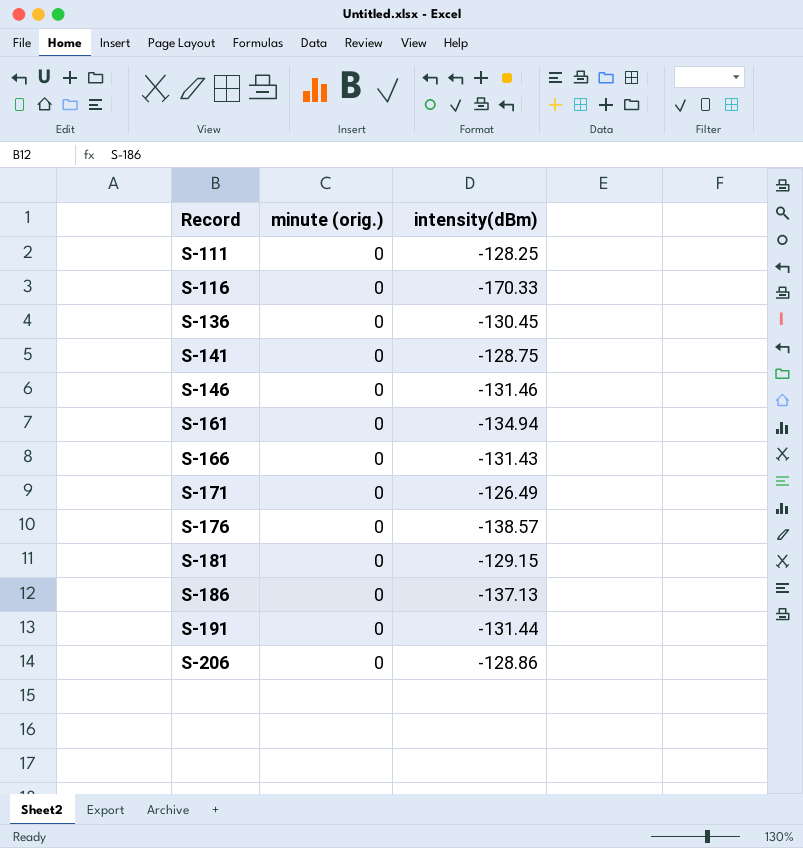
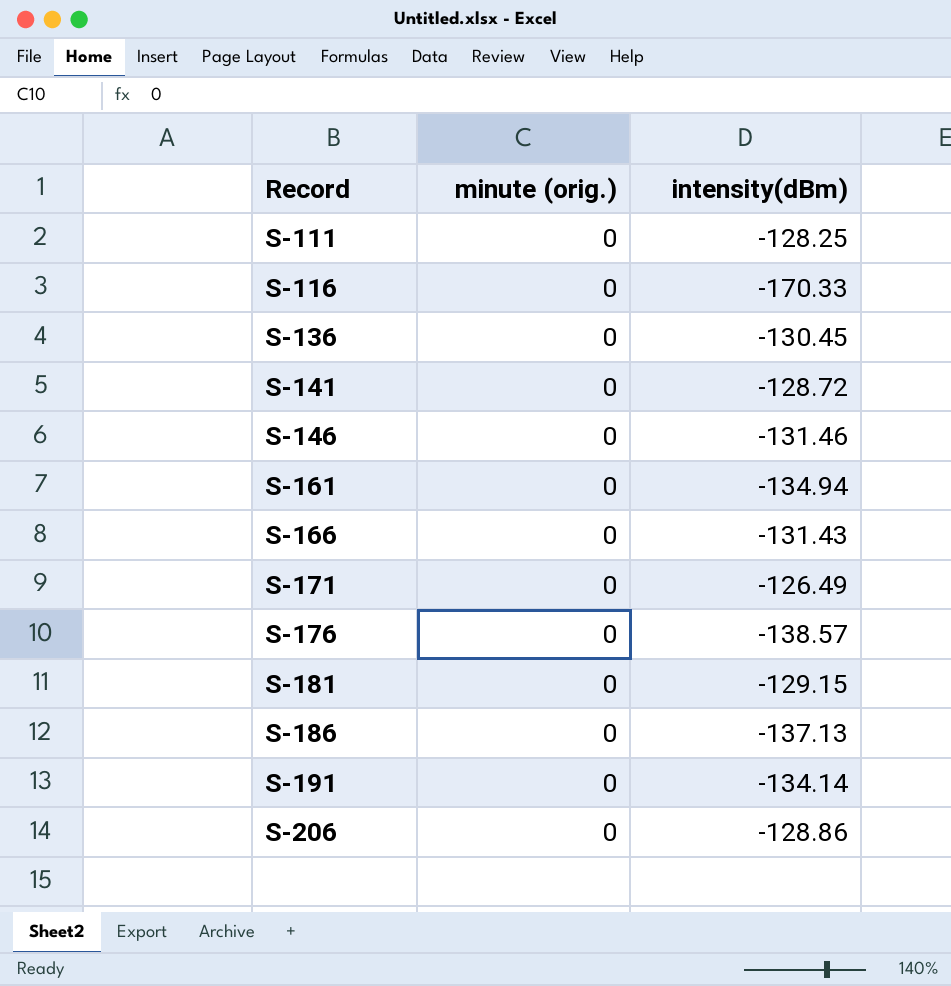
S-141 | intensity(dBm): -128.75 -> -128.72
S-191 | intensity(dBm): -131.44 -> -134.14

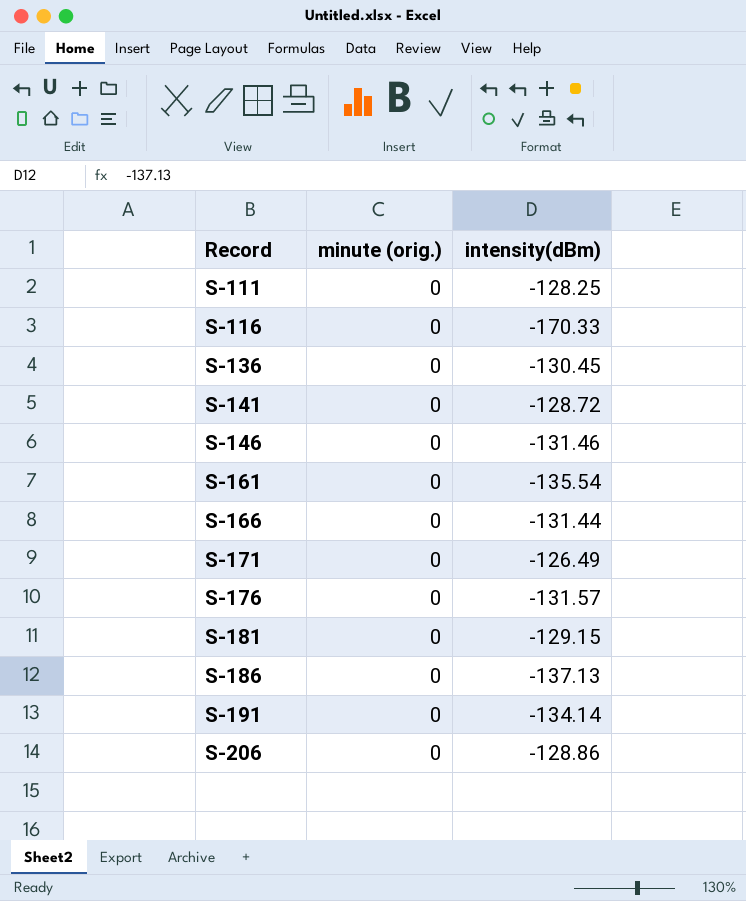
S-161 | intensity(dBm): -134.94 -> -135.54
S-166 | intensity(dBm): -131.43 -> -131.44
S-176 | intensity(dBm): -138.57 -> -131.57

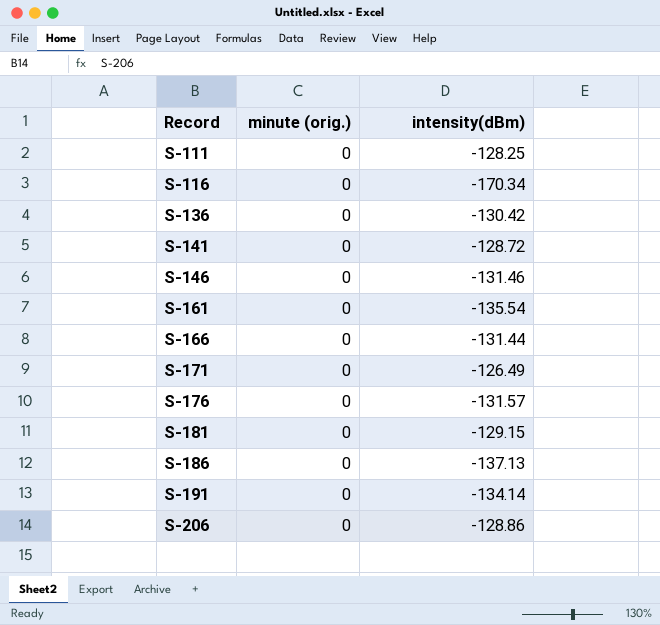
S-116 | intensity(dBm): -170.33 -> -170.34
S-136 | intensity(dBm): -130.45 -> -130.42

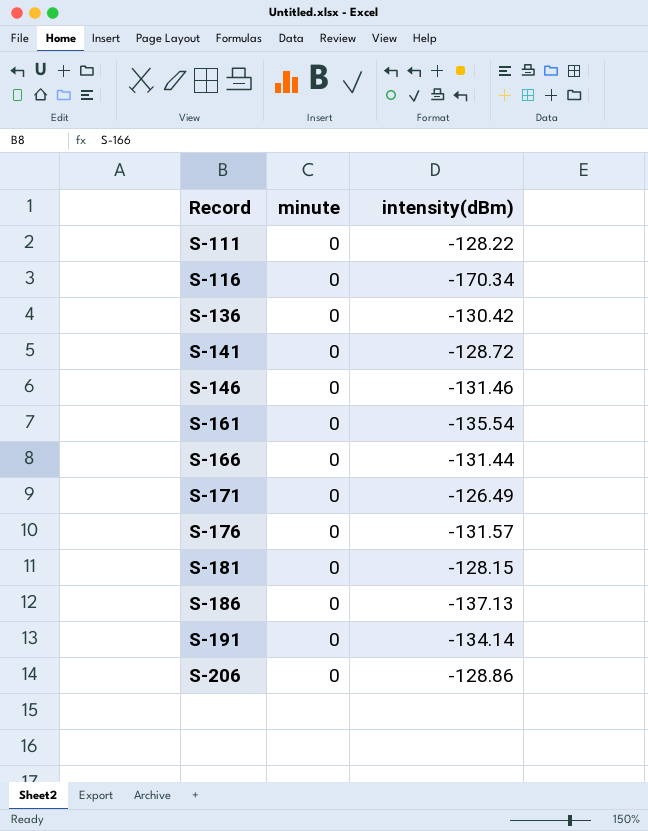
column name: minute (orig.) -> minute
S-111 | intensity(dBm): -128.25 -> -128.22
S-181 | intensity(dBm): -129.15 -> -128.15

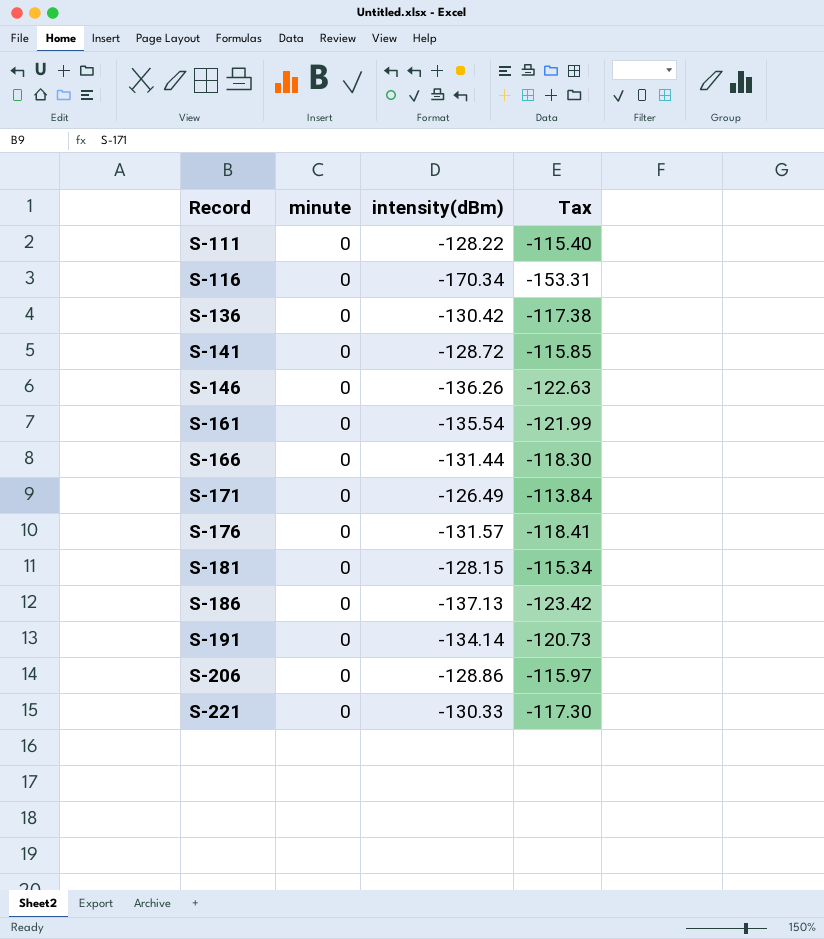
column Tax | formula: none -> [intensity(dBm)] * 0.9
S-146 | intensity(dBm): -131.46 -> -136.26
row S-221: none -> 0 | -130.33 | -117.30

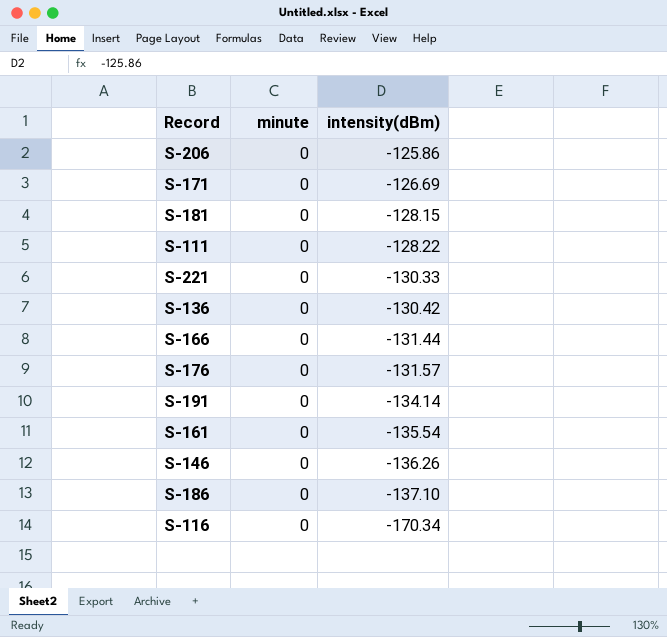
row order: Record ascending -> intensity(dBm) descending
column Tax | formula: [intensity(dBm)] * 0.9 -> none
row S-141: 0 | -128.72 | -115.85 -> none
S-206 | intensity(dBm): -128.86 -> -125.86
S-171 | intensity(dBm): -126.49 -> -126.69
S-186 | intensity(dBm): -137.13 -> -137.10

